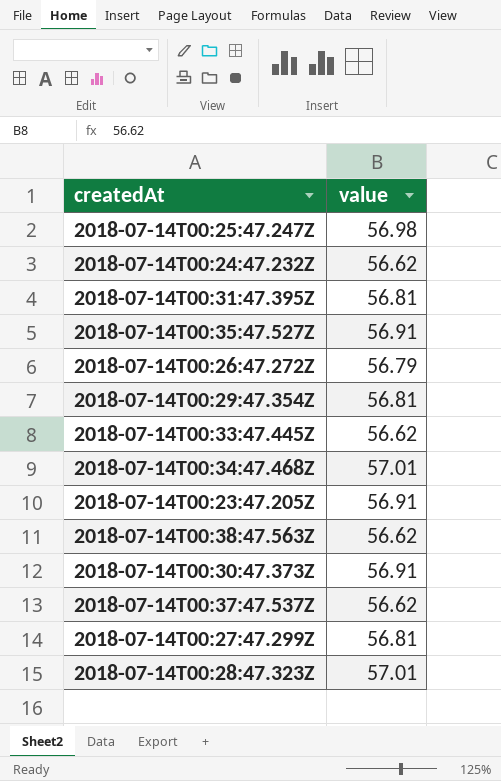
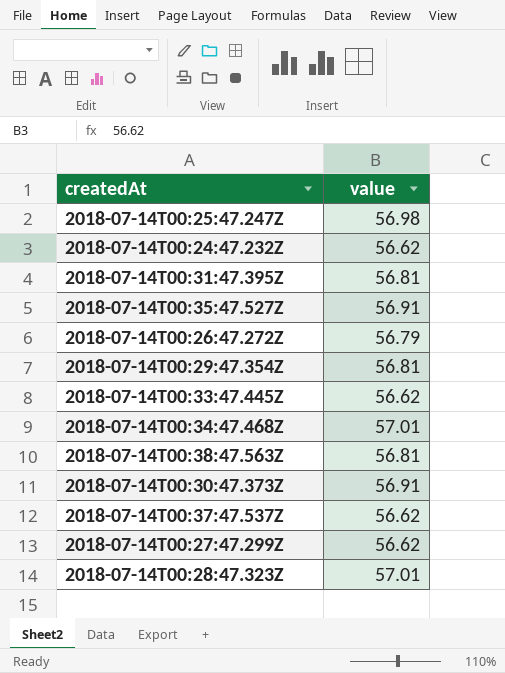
row 2018-07-14T00:23:47.205Z: 56.91 -> none
2018-07-14T00:38:47.563Z | value: 56.62 -> 56.81
2018-07-14T00:27:47.299Z | value: 56.81 -> 56.62

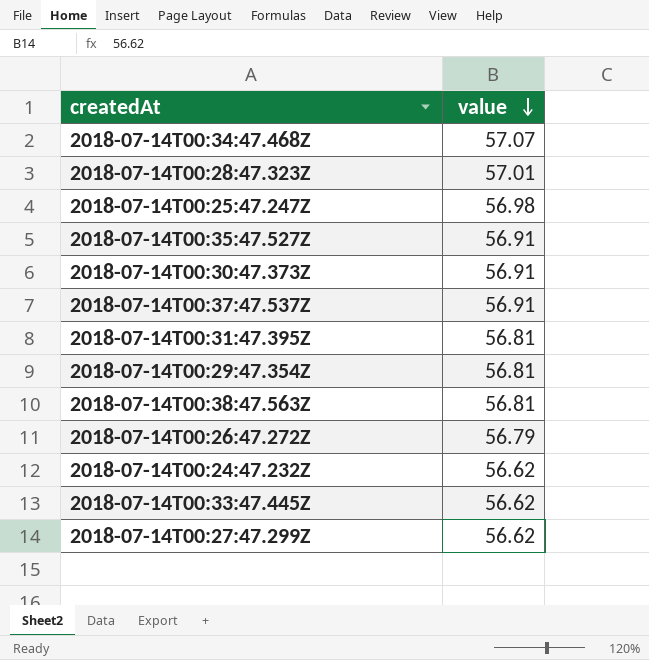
row order: none -> value descending
2018-07-14T00:34:47.468Z | value: 57.01 -> 57.07
2018-07-14T00:37:47.537Z | value: 56.62 -> 56.91

